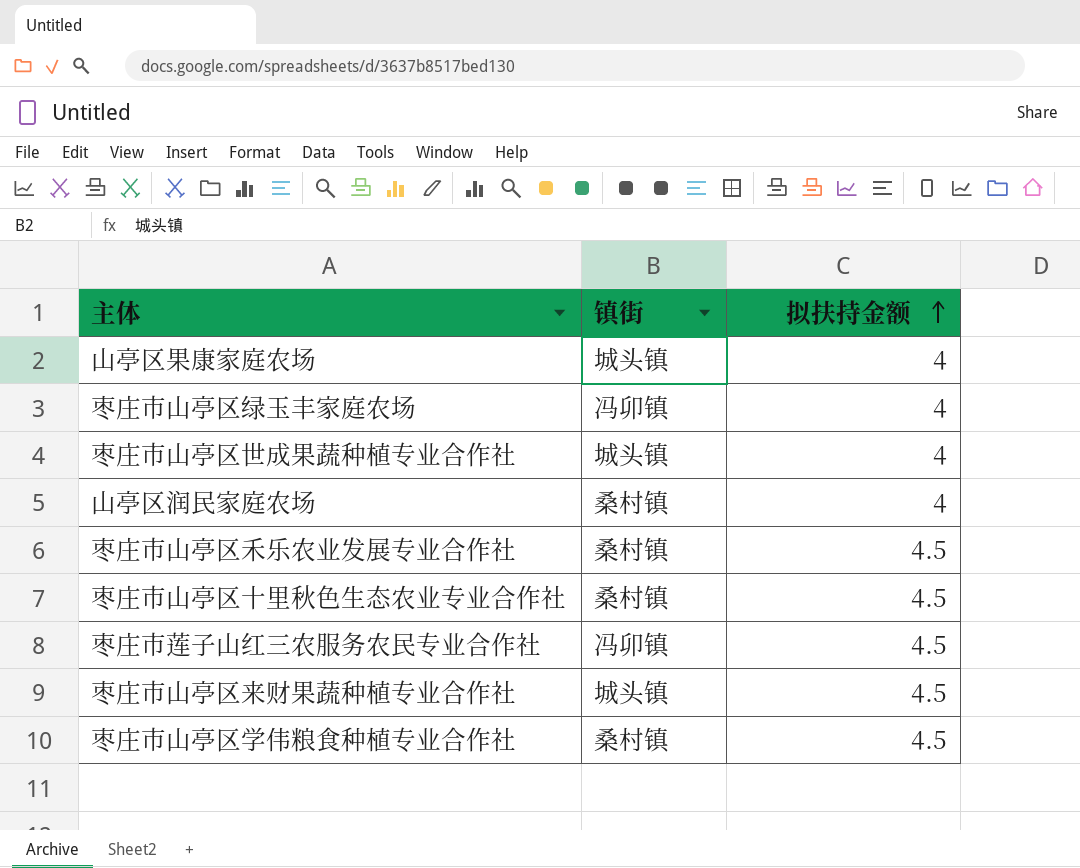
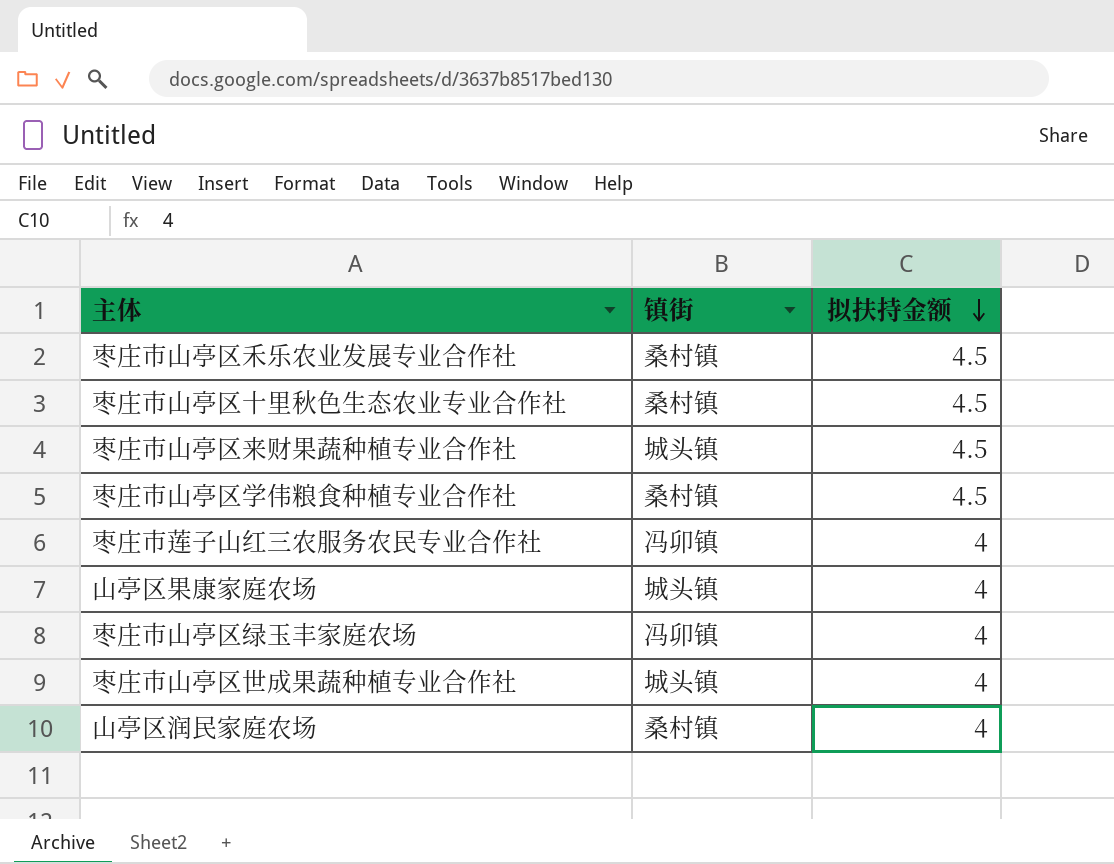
row order: 拟扶持金额 ascending -> 拟扶持金额 descending
枣庄市莲子山红三农服务农民专业合作社 | 拟扶持金额: 4.5 -> 4

